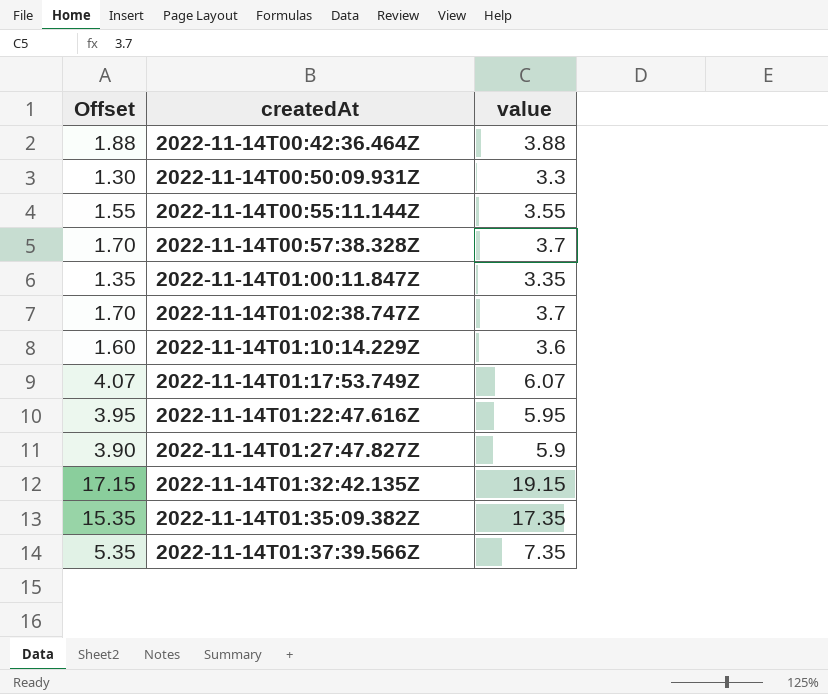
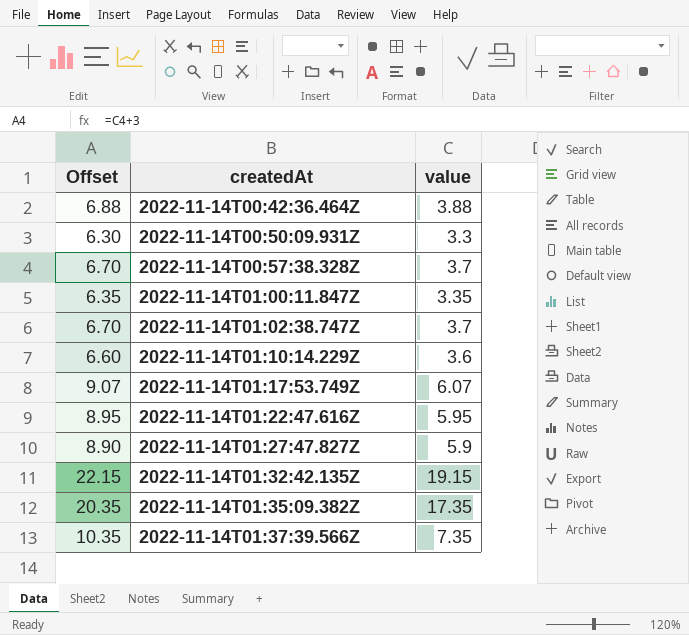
column Offset | formula: [value] - 2 -> [value] + 3
row 2022-11-14T00:55:11.144Z: 1.55 | 3.55 -> none

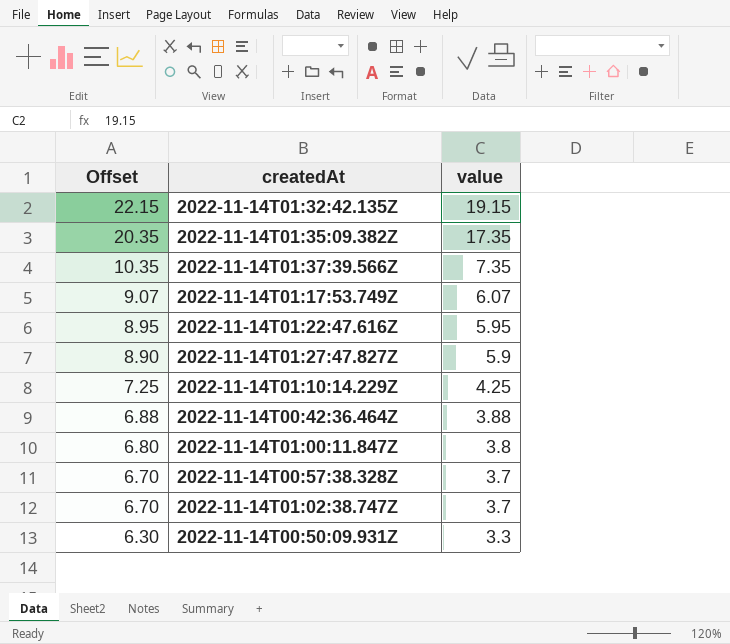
row order: createdAt ascending -> Offset descending
2022-11-14T01:10:14.229Z | Offset: 6.60 -> 7.25
2022-11-14T01:10:14.229Z | value: 3.6 -> 4.25
2022-11-14T01:00:11.847Z | Offset: 6.35 -> 6.80
2022-11-14T01:00:11.847Z | value: 3.35 -> 3.8

